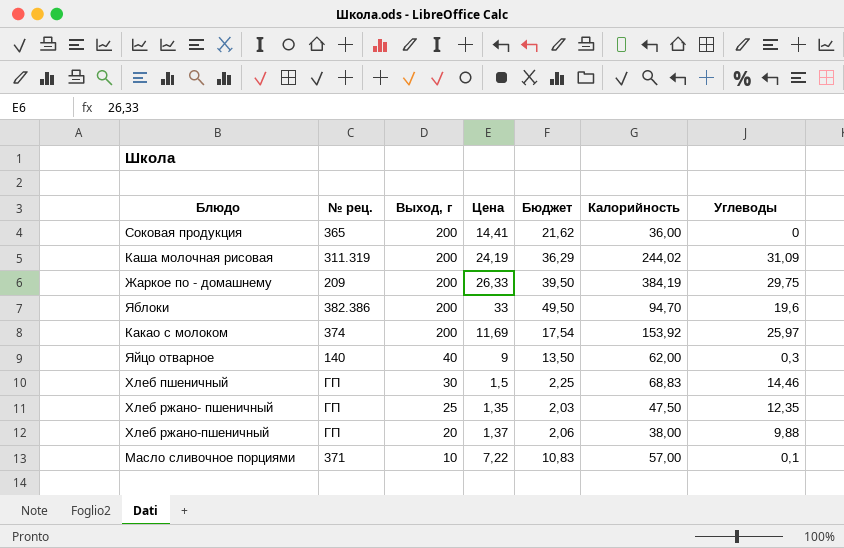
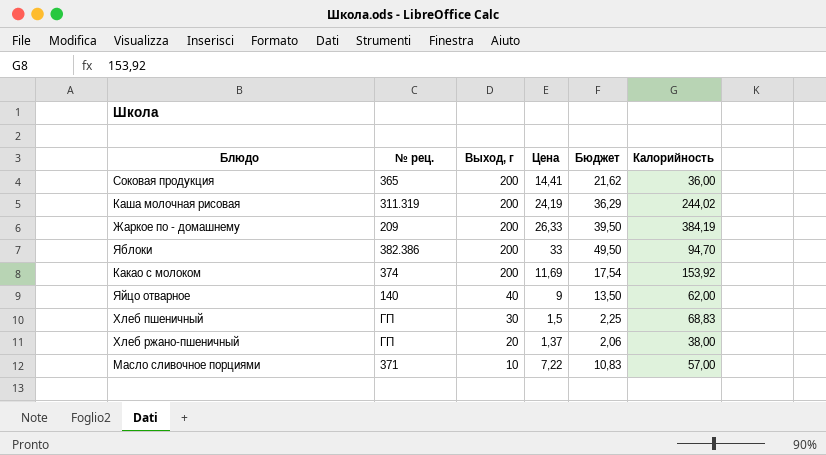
column Углеводы | position: 7 -> none
row Хлеб ржано- пшеничный: ГП | 25 | 1,35 | 2,03 | 47,50 | 12,35 -> none

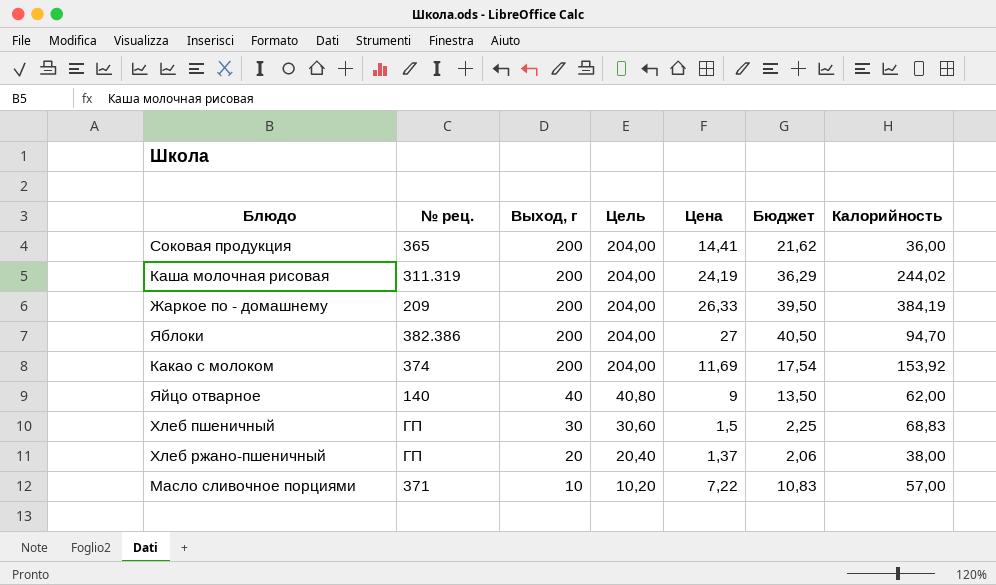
column Цель | formula: none -> [Выход, г] * 1,02
Яблоки | Цена: 33 -> 27
Яблоки | Бюджет: 49,50 -> 40,50

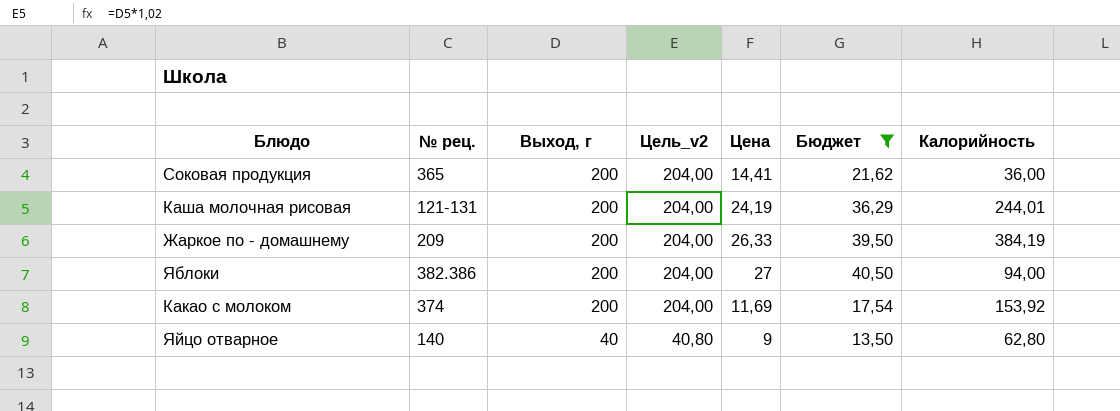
filter: none -> Бюджет >= 13,50
column name: Цель -> Цель_v2
Каша молочная рисовая | № рец.: 311.319 -> 121-131
Каша молочная рисовая | Калорийность: 244,02 -> 244,01
Яблоки | Калорийность: 94,70 -> 94,00
Яйцо отварное | Калорийность: 62,00 -> 62,80

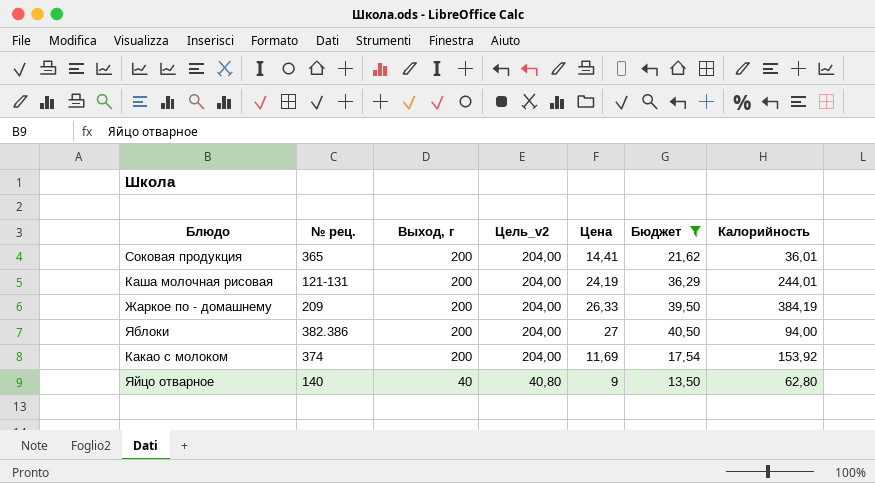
Соковая продукция | Калорийность: 36,00 -> 36,01

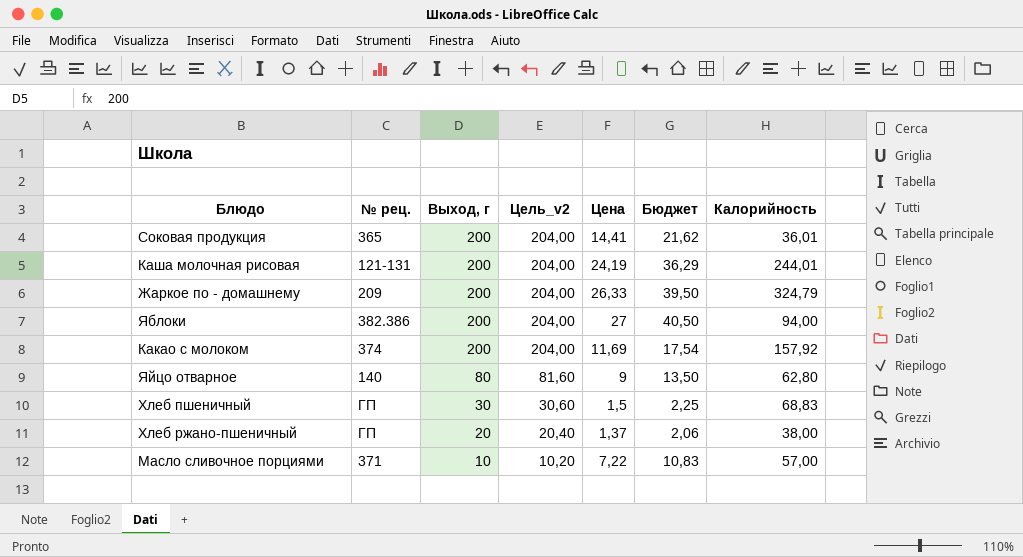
filter: Бюджет >= 13,50 -> none
Жаркое по - домашнему | Калорийность: 384,19 -> 324,79
Какао с молоком | Калорийность: 153,92 -> 157,92
Яйцо отварное | Выход, г: 40 -> 80
Яйцо отварное | Цель_v2: 40,80 -> 81,60

